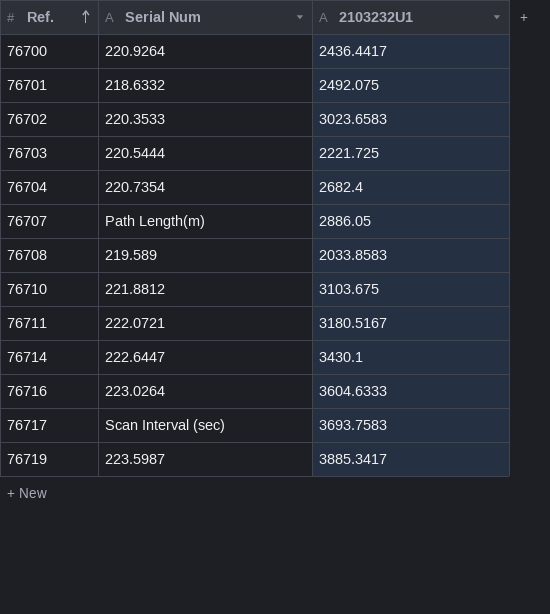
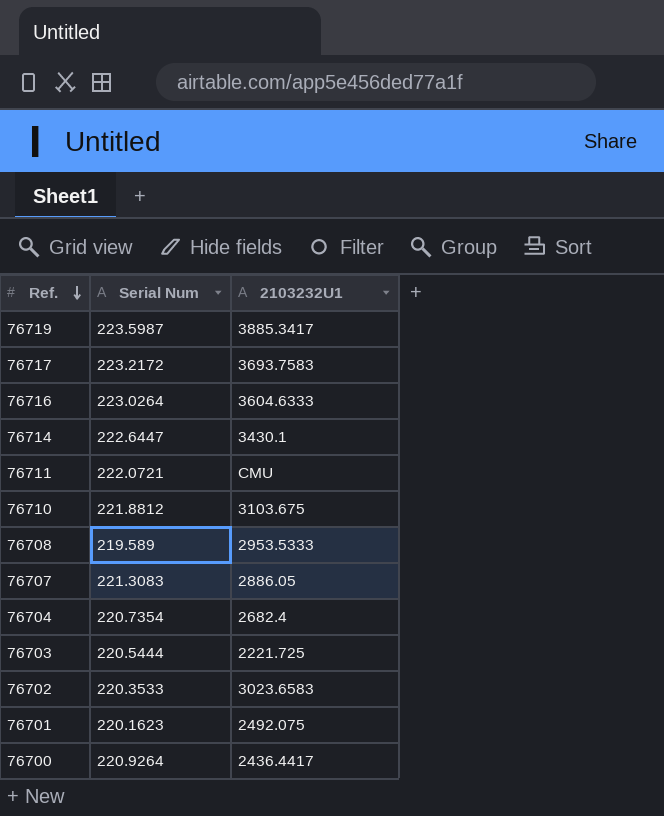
row order: Ref. ascending -> Ref. descending
76717 | Serial Num: Scan Interval (sec) -> 223.2172
76711 | 2103232U1: 3180.5167 -> CMU
76708 | 2103232U1: 2033.8583 -> 2953.5333
76707 | Serial Num: Path Length(m) -> 221.3083
76701 | Serial Num: 218.6332 -> 220.1623

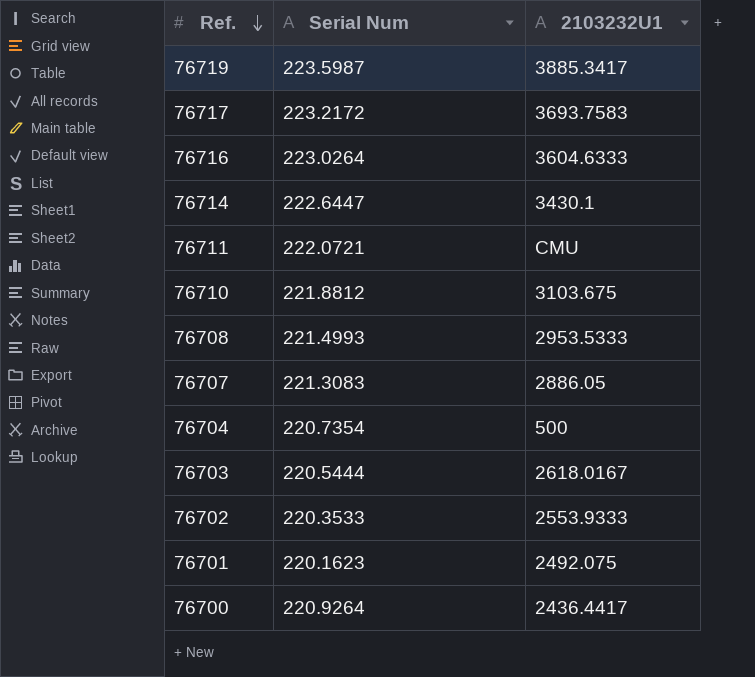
76708 | Serial Num: 219.589 -> 221.4993
76704 | 2103232U1: 2682.4 -> 500
76703 | 2103232U1: 2221.725 -> 2618.0167
76702 | 2103232U1: 3023.6583 -> 2553.9333

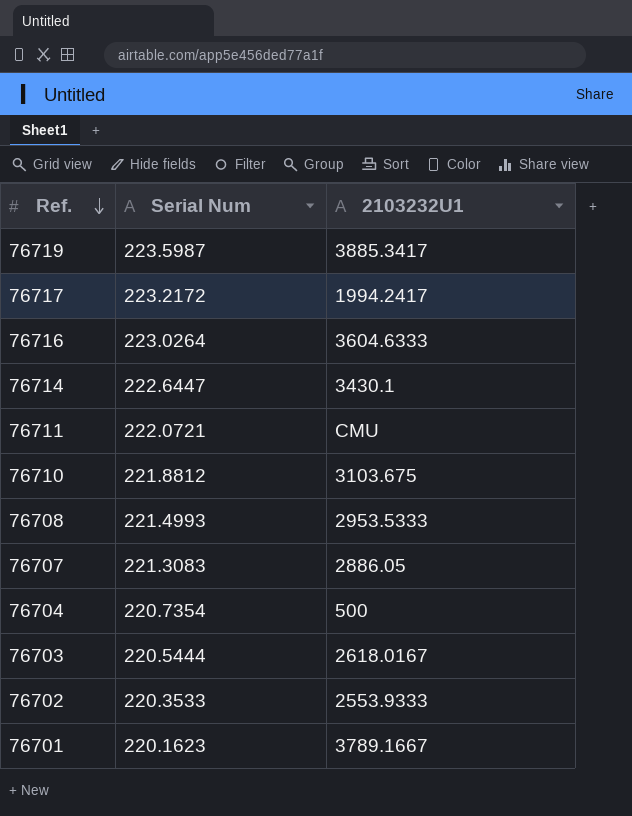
row 76700: 220.9264 | 2436.4417 -> none
76717 | 2103232U1: 3693.7583 -> 1994.2417
76701 | 2103232U1: 2492.075 -> 3789.1667

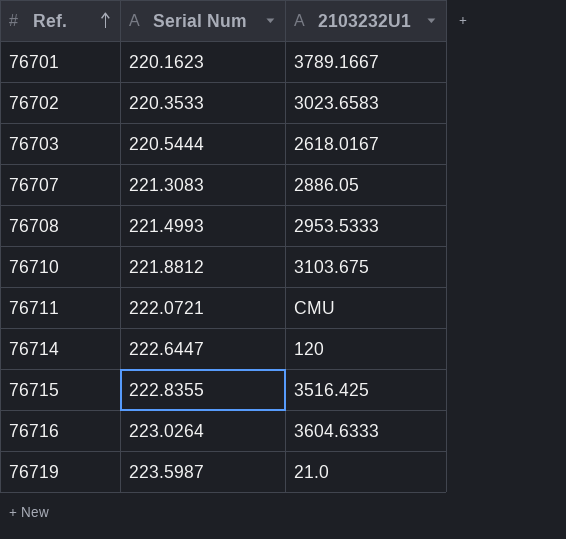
row order: Ref. descending -> Ref. ascending
row 76717: 223.2172 | 1994.2417 -> none
row 76704: 220.7354 | 500 -> none
76702 | 2103232U1: 2553.9333 -> 3023.6583
76714 | 2103232U1: 3430.1 -> 120
row 76715: none -> 222.8355 | 3516.425
76719 | 2103232U1: 3885.3417 -> 21.0

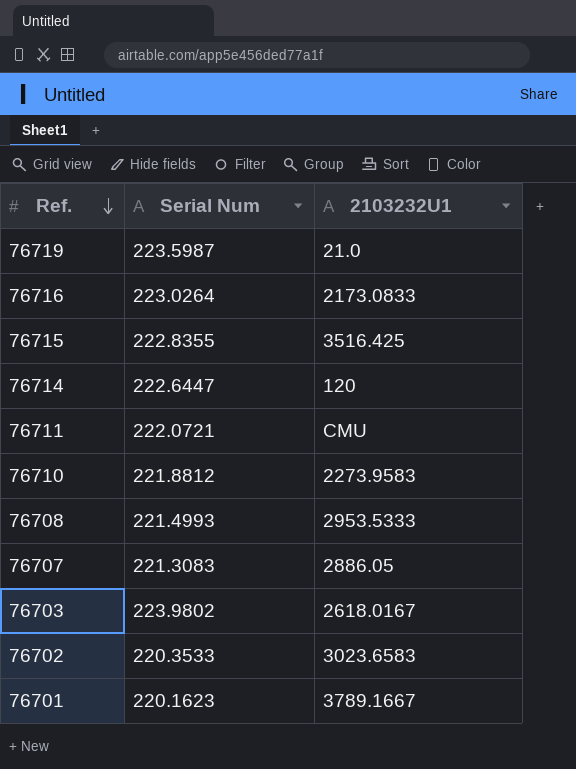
row order: Ref. ascending -> Ref. descending
76716 | 2103232U1: 3604.6333 -> 2173.0833
76710 | 2103232U1: 3103.675 -> 2273.9583
76703 | Serial Num: 220.5444 -> 223.9802

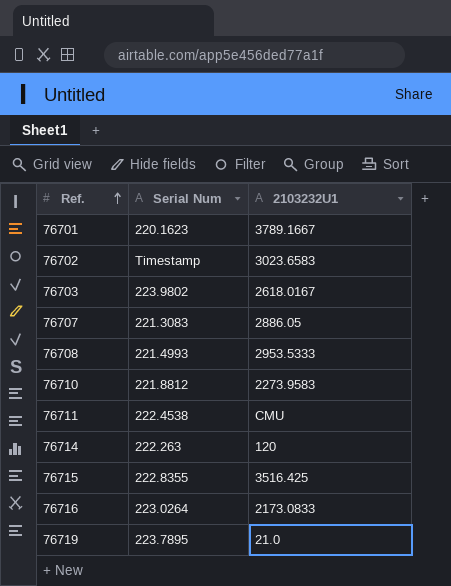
row order: Ref. descending -> Ref. ascending
76702 | Serial Num: 220.3533 -> Timestamp
76711 | Serial Num: 222.0721 -> 222.4538
76714 | Serial Num: 222.6447 -> 222.263
76719 | Serial Num: 223.5987 -> 223.7895

